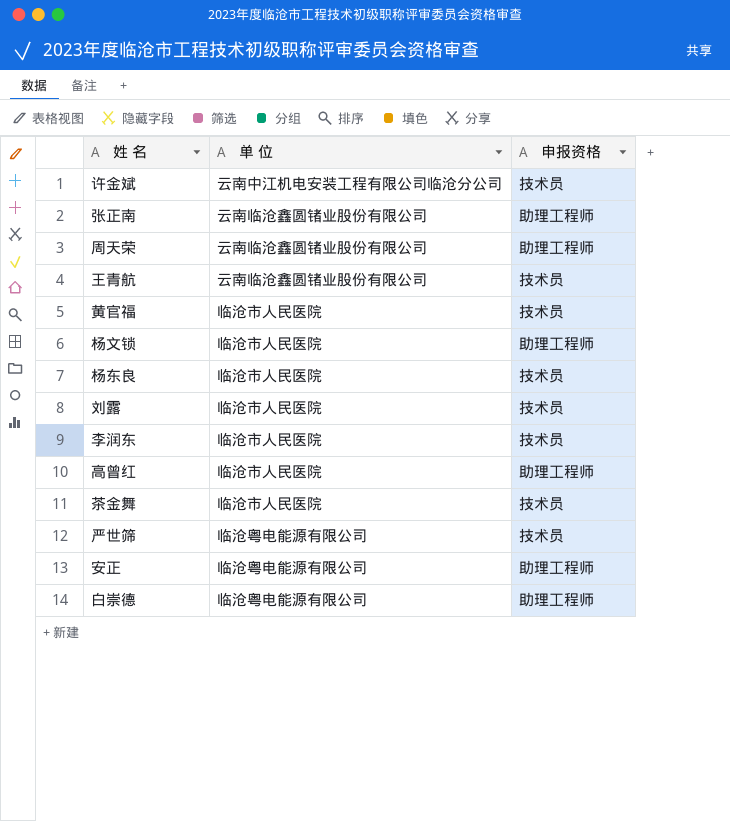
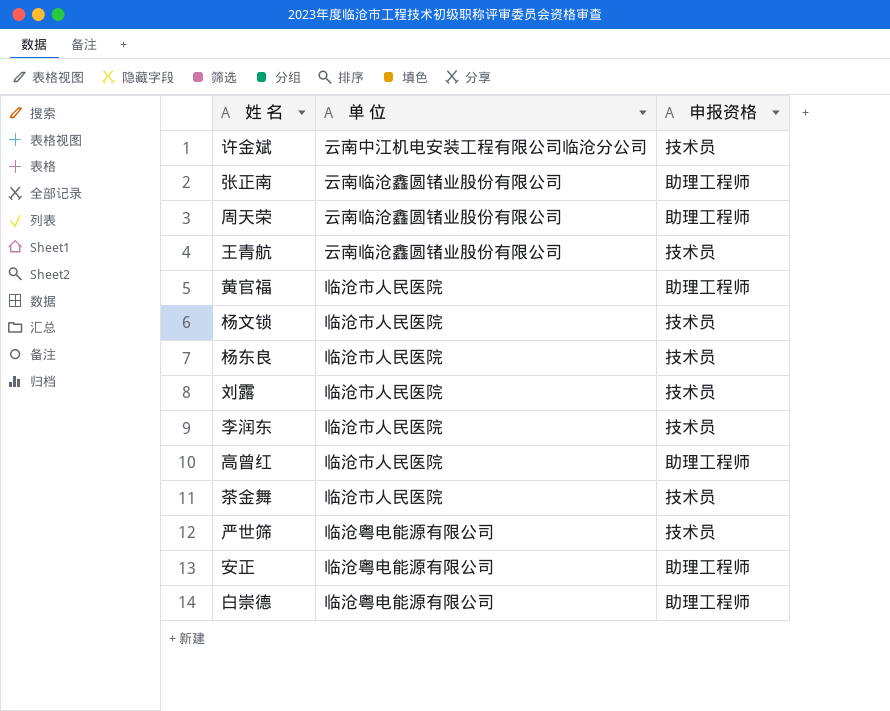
黄官福 | 申报资格: 技术员 -> 助理工程师
杨文锁 | 申报资格: 助理工程师 -> 技术员

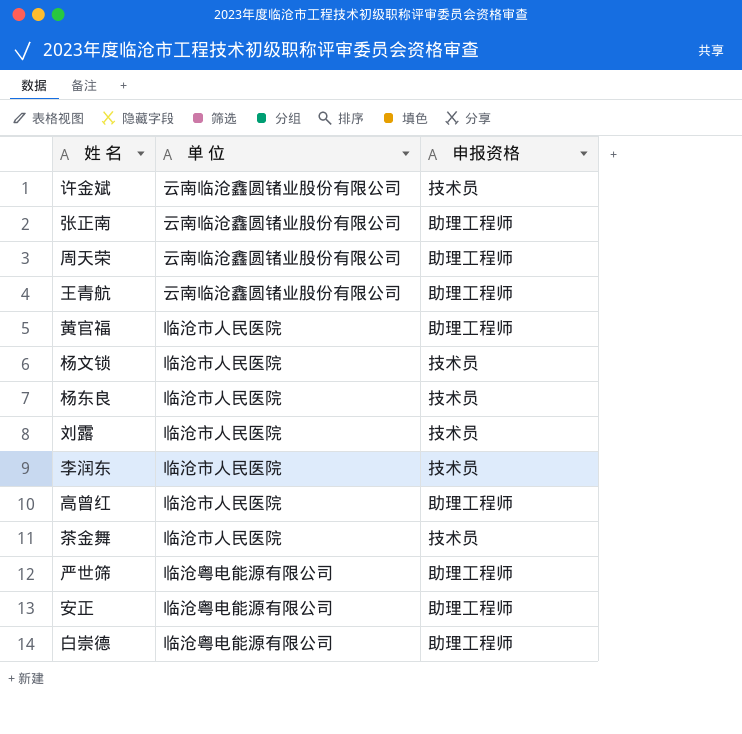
许金斌 | 单 位: 云南中江机电安装工程有限公司临沧分公司 -> 云南临沧鑫圆锗业股份有限公司
王青航 | 申报资格: 技术员 -> 助理工程师
严世筛 | 申报资格: 技术员 -> 助理工程师

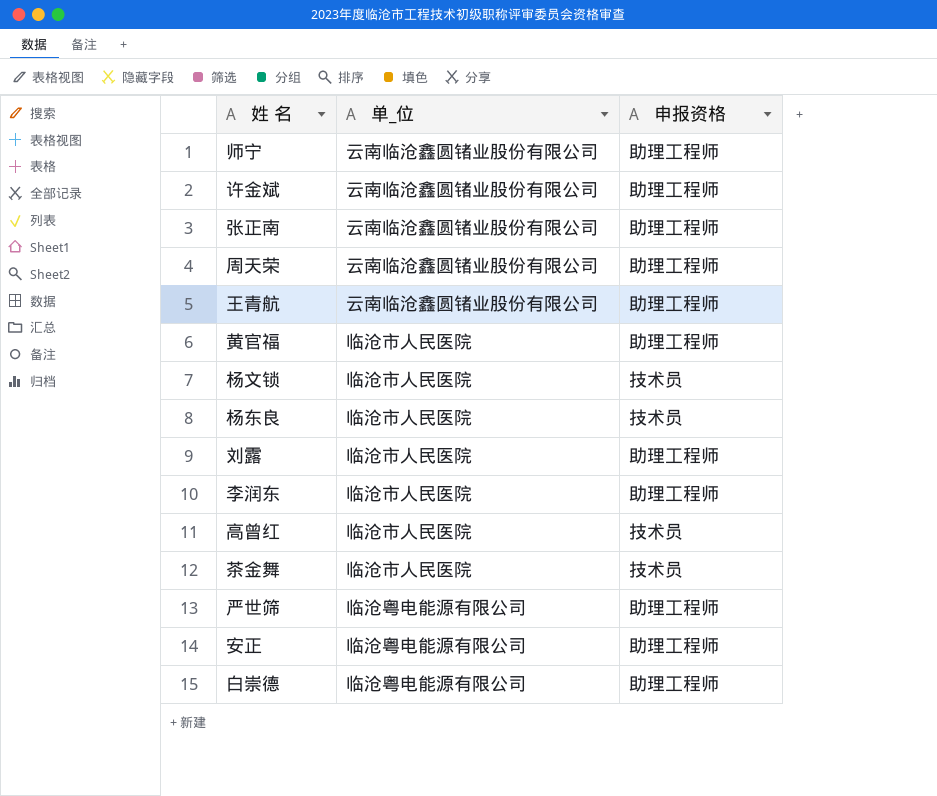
column name: 单 位 -> 单_位
row 师宁: none -> 云南临沧鑫圆锗业股份有限公司 | 助理工程师
许金斌 | 申报资格: 技术员 -> 助理工程师
刘露 | 申报资格: 技术员 -> 助理工程师
李润东 | 申报资格: 技术员 -> 助理工程师
高曾红 | 申报资格: 助理工程师 -> 技术员

